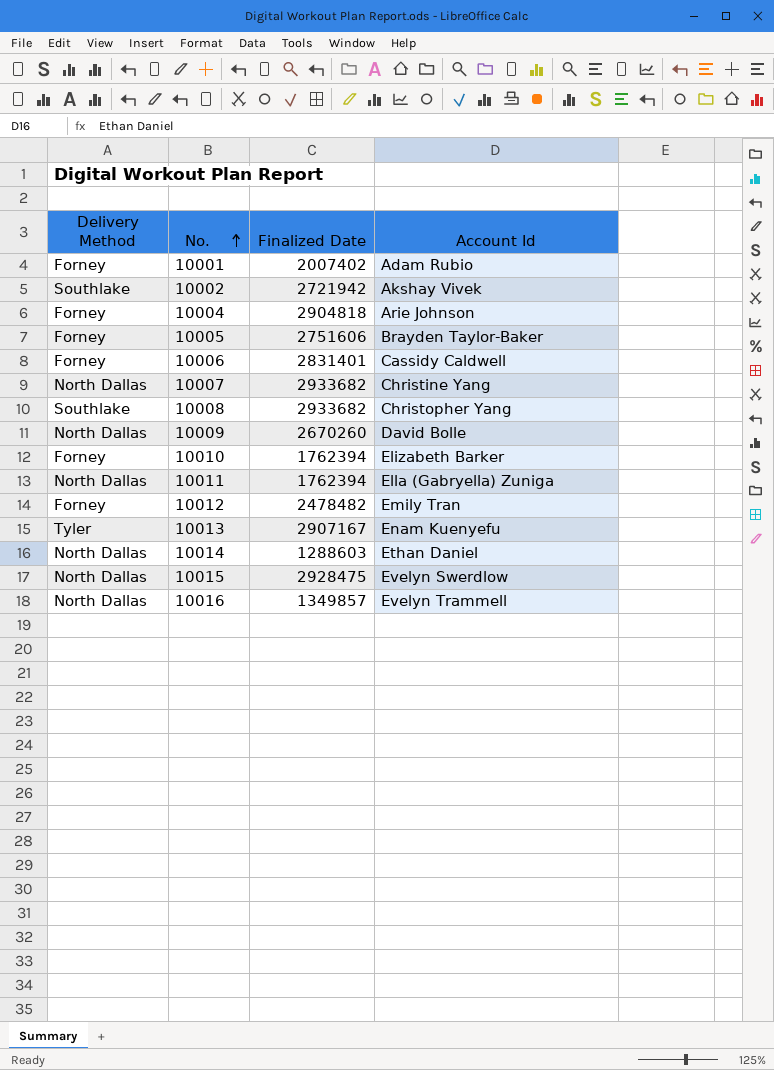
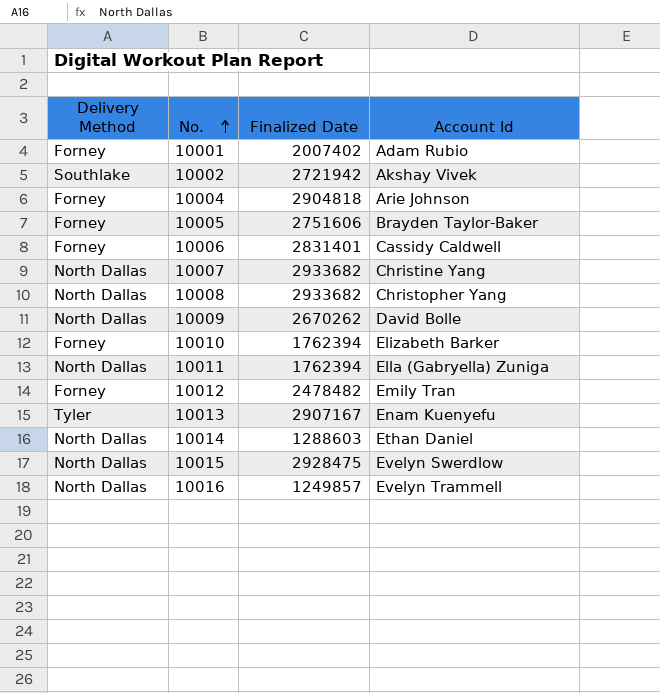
10008 | Delivery Method: Southlake -> North Dallas
10009 | Finalized Date: 2670260 -> 2670262
10016 | Finalized Date: 1349857 -> 1249857

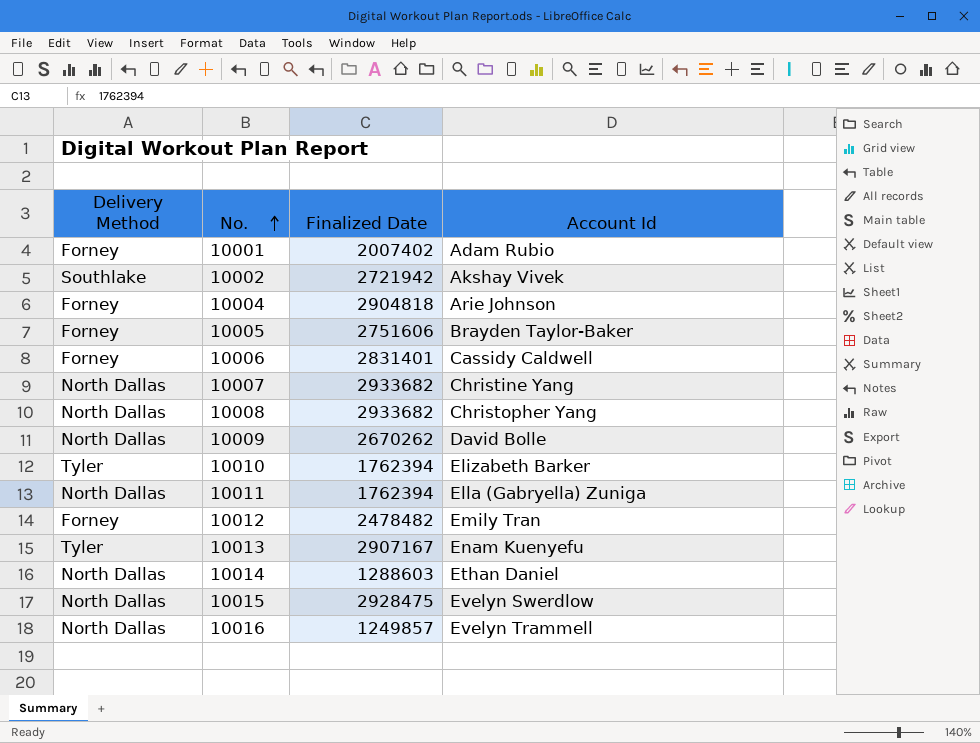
10010 | Delivery Method: Forney -> Tyler

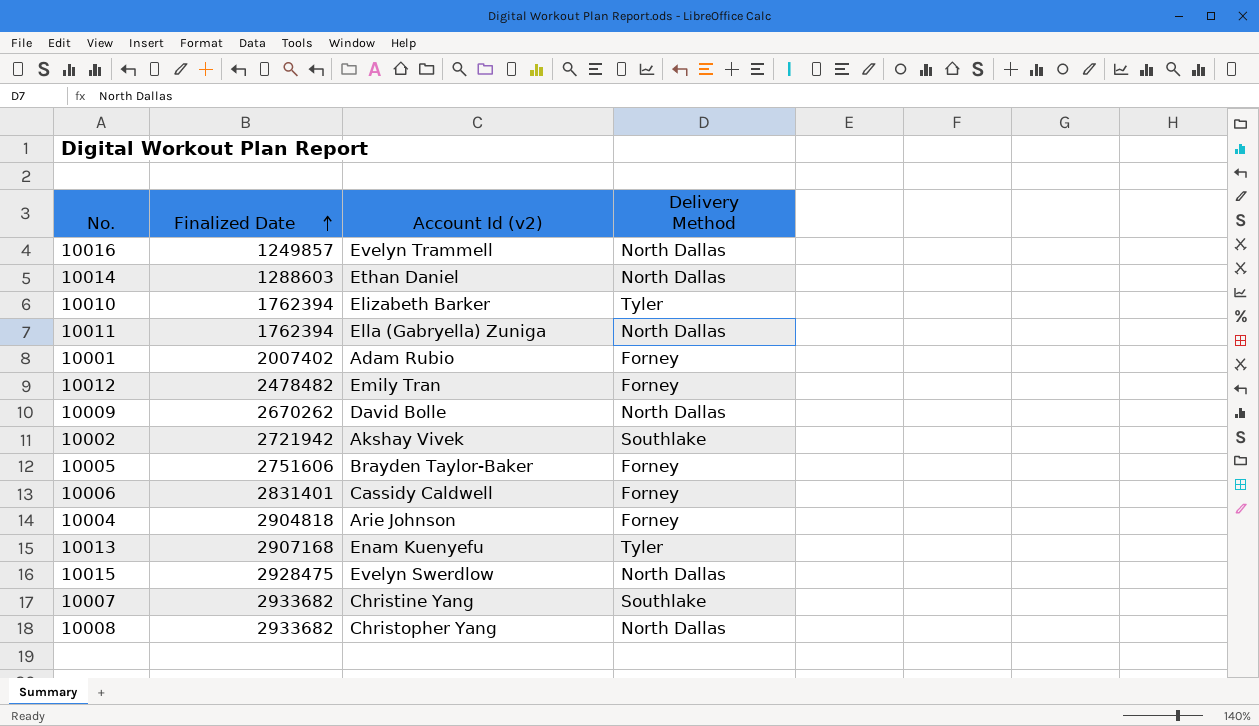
row order: No. ascending -> Finalized Date ascending
column name: Account Id -> Account Id (v2)
column Delivery Method | position: 1 -> 4
10013 | Finalized Date: 2907167 -> 2907168
10007 | Delivery Method: North Dallas -> Southlake

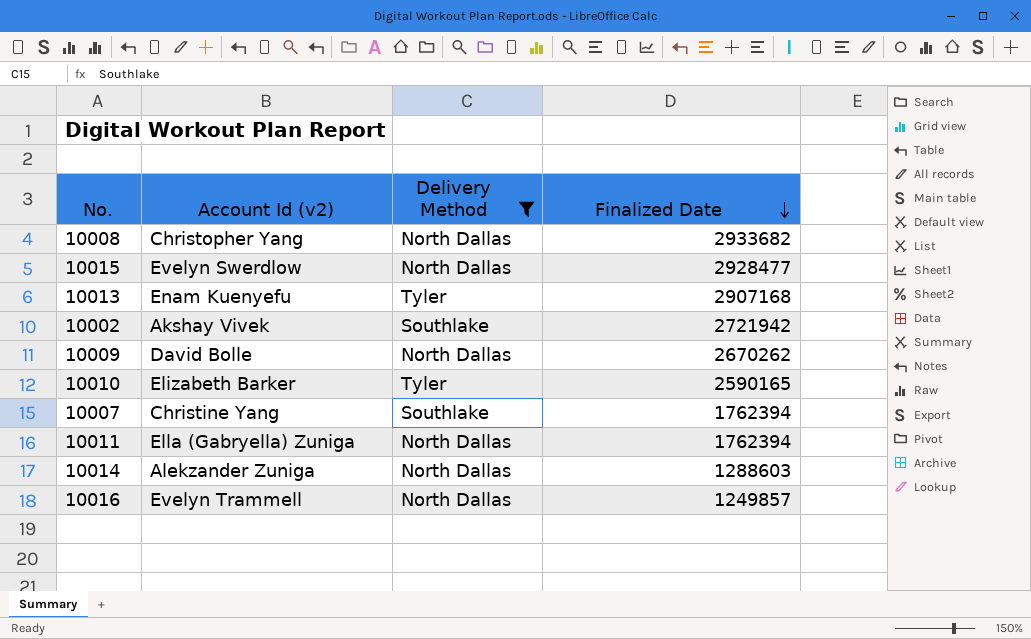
filter: none -> Delivery Method != Forney
row order: Finalized Date ascending -> Finalized Date descending
column Finalized Date | position: 2 -> 4
10015 | Finalized Date: 2928475 -> 2928477
10010 | Finalized Date: 1762394 -> 2590165
10007 | Finalized Date: 2933682 -> 1762394
10014 | Account Id (v2): Ethan Daniel -> Alekzander Zuniga

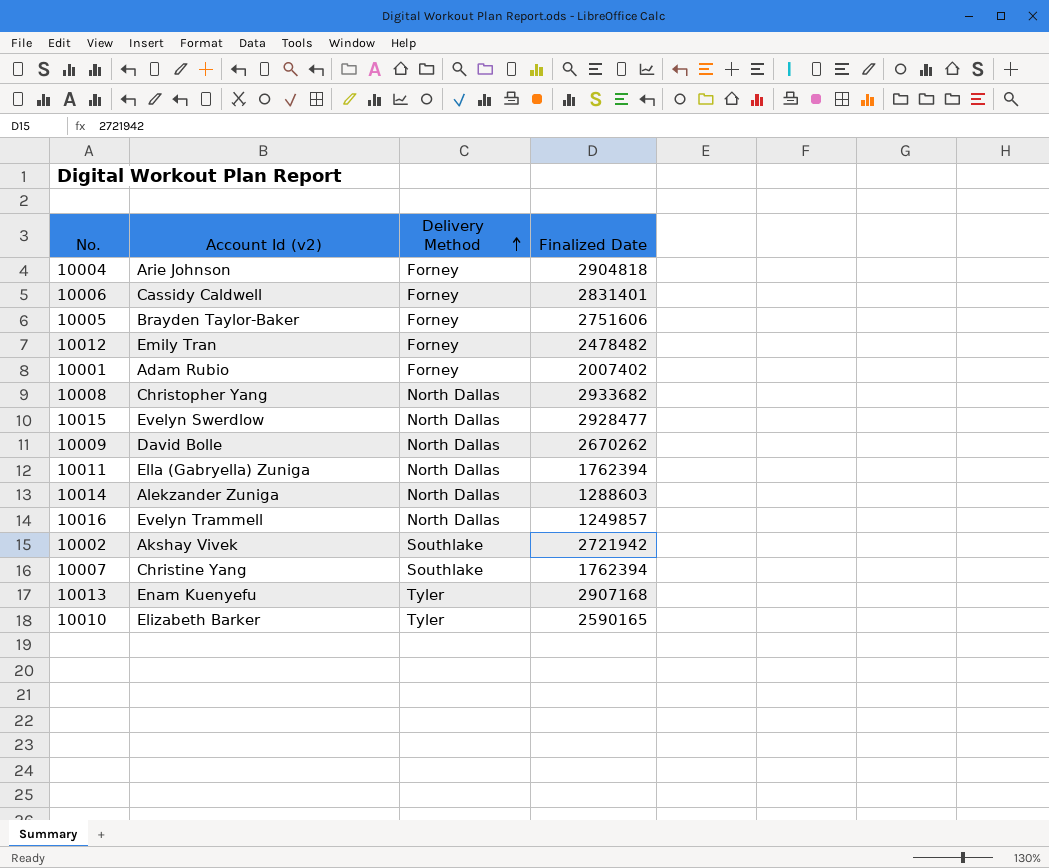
filter: Delivery Method != Forney -> none
row order: Finalized Date descending -> Delivery Method ascending

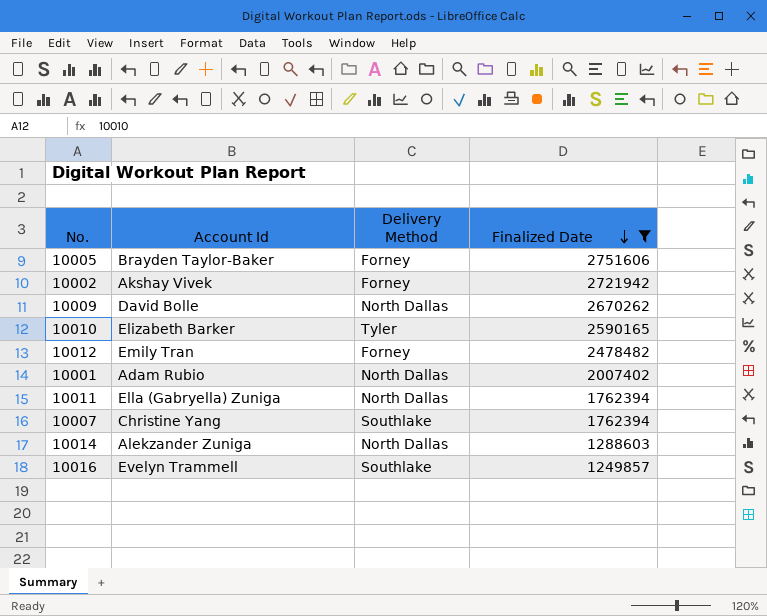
filter: none -> Finalized Date <= 2751606
row order: Delivery Method ascending -> Finalized Date descending
column name: Account Id (v2) -> Account Id
10002 | Delivery Method: Southlake -> Forney
10001 | Delivery Method: Forney -> North Dallas
10016 | Delivery Method: North Dallas -> Southlake

